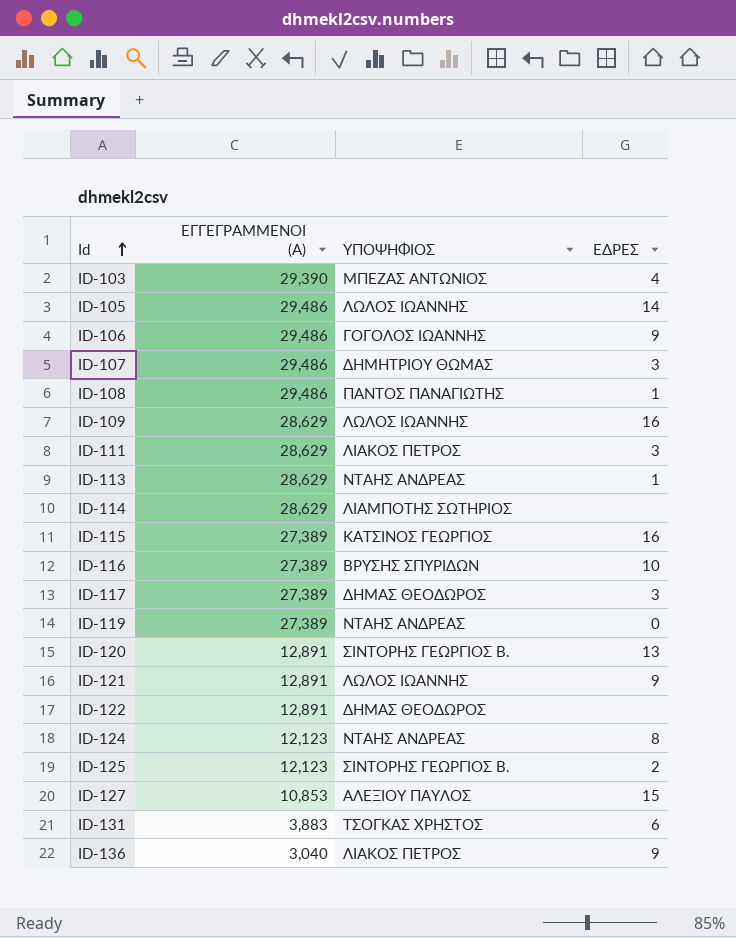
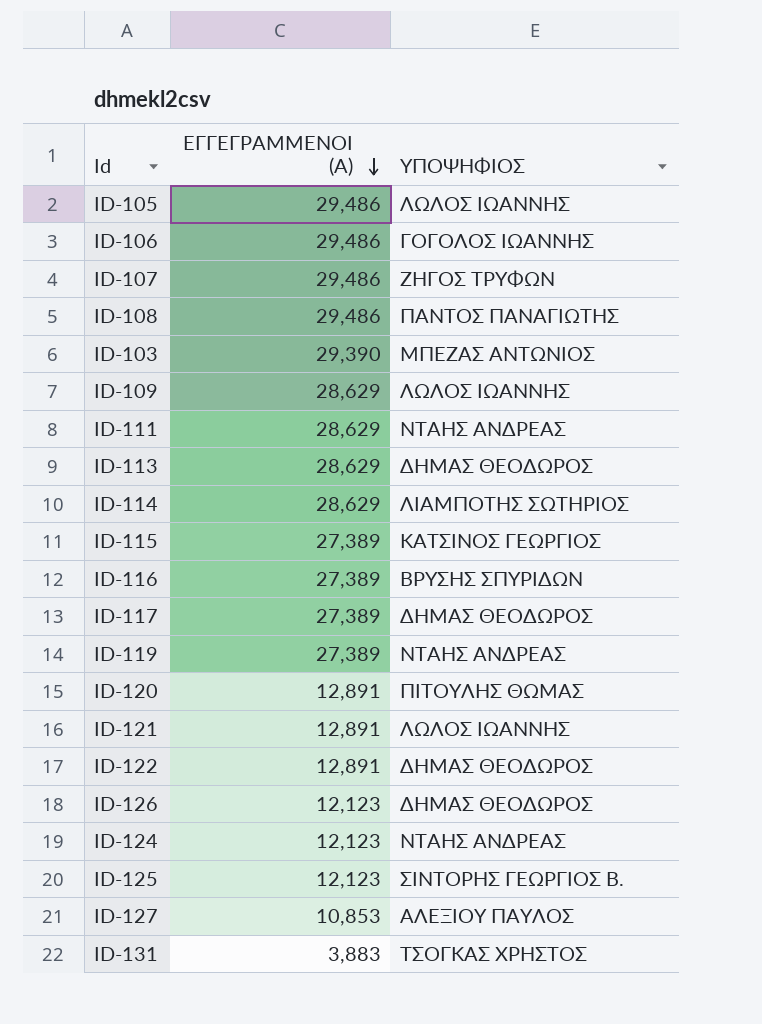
row order: Id ascending -> ΕΓΓΕΓΡΑΜΜΕΝΟΙ (Α) descending
column ΕΔΡΕΣ | position: 4 -> none
row ID-136: 3,040 | ΛΙΑΚΟΣ ΠΕΤΡΟΣ | 9 -> none
ID-107 | ΥΠΟΨΗΦΙΟΣ: ΔΗΜΗΤΡΙΟΥ ΘΩΜΑΣ -> ΖΗΓΟΣ ΤΡΥΦΩΝ
ID-111 | ΥΠΟΨΗΦΙΟΣ: ΛΙΑΚΟΣ ΠΕΤΡΟΣ -> ΝΤΑΗΣ ΑΝΔΡΕΑΣ
ID-113 | ΥΠΟΨΗΦΙΟΣ: ΝΤΑΗΣ ΑΝΔΡΕΑΣ -> ΔΗΜΑΣ ΘΕΟΔΩΡΟΣ
ID-120 | ΥΠΟΨΗΦΙΟΣ: ΣΙΝΤΟΡΗΣ ΓΕΩΡΓΙΟΣ Β. -> ΠΙΤΟΥΛΗΣ ΘΩΜΑΣ
row ID-126: none -> 12,123 | ΔΗΜΑΣ ΘΕΟΔΩΡΟΣ

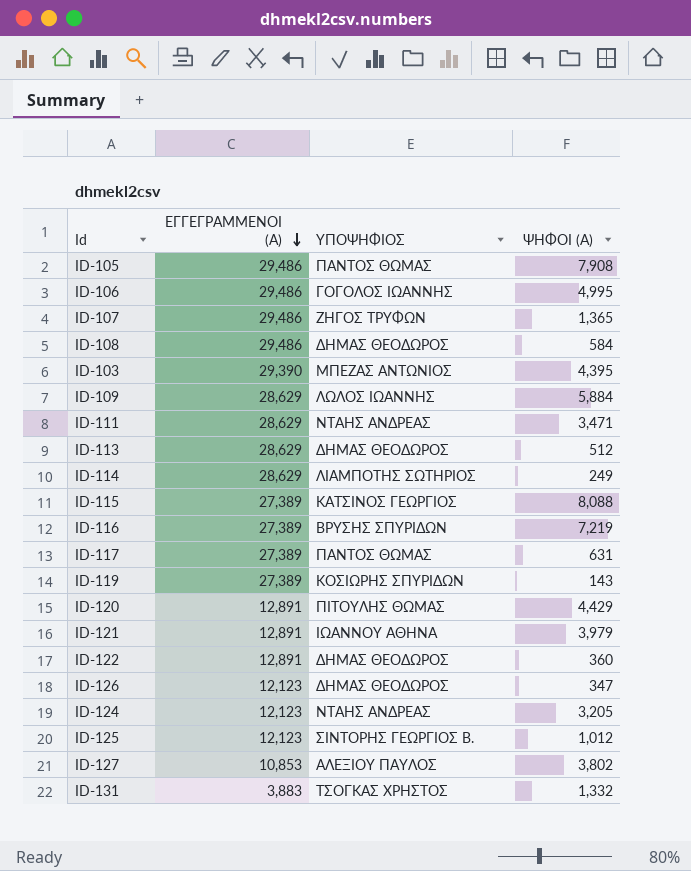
column ΨΗΦΟΙ (Α) | position: none -> 4
ID-105 | ΥΠΟΨΗΦΙΟΣ: ΛΩΛΟΣ ΙΩΑΝΝΗΣ -> ΠΑΝΤΟΣ ΘΩΜΑΣ
ID-108 | ΥΠΟΨΗΦΙΟΣ: ΠΑΝΤΟΣ ΠΑΝΑΓΙΩΤΗΣ -> ΔΗΜΑΣ ΘΕΟΔΩΡΟΣ
ID-117 | ΥΠΟΨΗΦΙΟΣ: ΔΗΜΑΣ ΘΕΟΔΩΡΟΣ -> ΠΑΝΤΟΣ ΘΩΜΑΣ
ID-119 | ΥΠΟΨΗΦΙΟΣ: ΝΤΑΗΣ ΑΝΔΡΕΑΣ -> ΚΟΣΙΩΡΗΣ ΣΠΥΡΙΔΩΝ
ID-121 | ΥΠΟΨΗΦΙΟΣ: ΛΩΛΟΣ ΙΩΑΝΝΗΣ -> ΙΩΑΝΝΟΥ ΑΘΗΝΑ

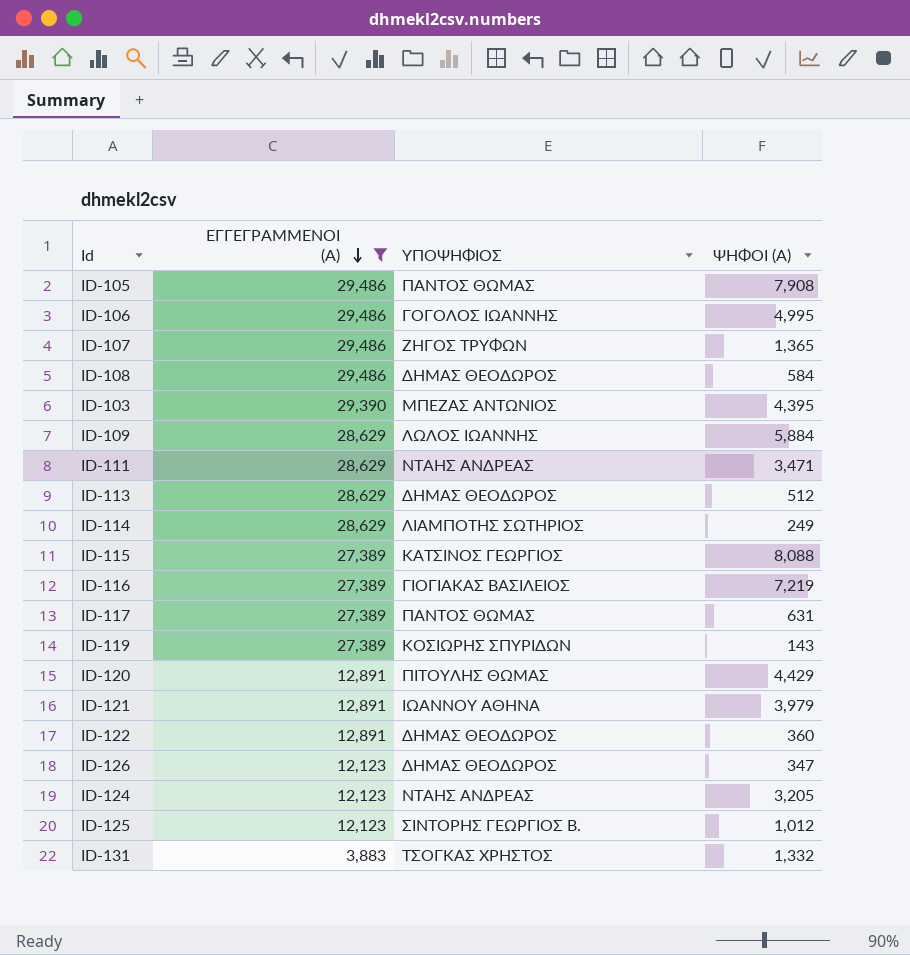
filter: none -> ΕΓΓΕΓΡΑΜΜΕΝΟΙ (Α) != 10,853
ID-116 | ΥΠΟΨΗΦΙΟΣ: ΒΡΥΣΗΣ ΣΠΥΡΙΔΩΝ -> ΓΙΟΓΙΑΚΑΣ ΒΑΣΙΛΕΙΟΣ

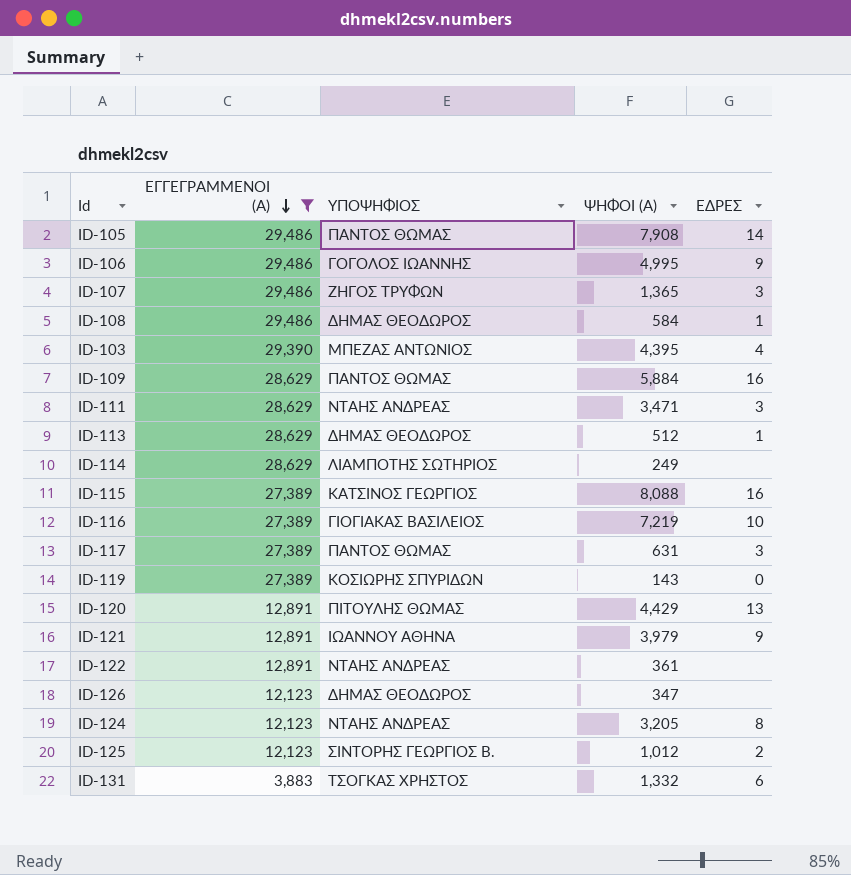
column ΕΔΡΕΣ | position: none -> 5
ID-109 | ΥΠΟΨΗΦΙΟΣ: ΛΩΛΟΣ ΙΩΑΝΝΗΣ -> ΠΑΝΤΟΣ ΘΩΜΑΣ
ID-122 | ΥΠΟΨΗΦΙΟΣ: ΔΗΜΑΣ ΘΕΟΔΩΡΟΣ -> ΝΤΑΗΣ ΑΝΔΡΕΑΣ
ID-122 | ΨΗΦΟΙ (Α): 360 -> 361

